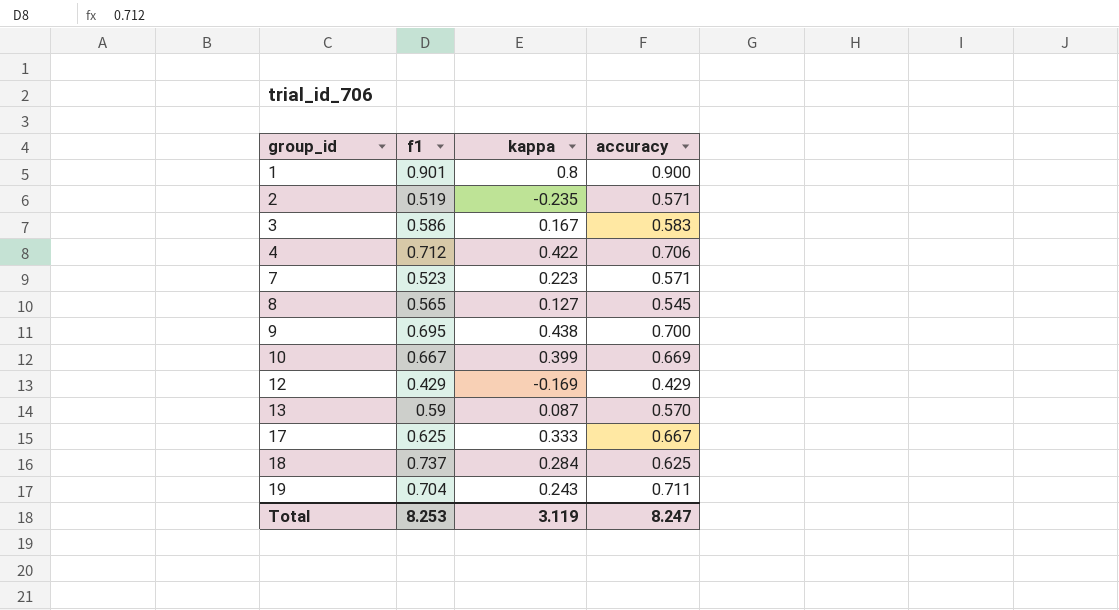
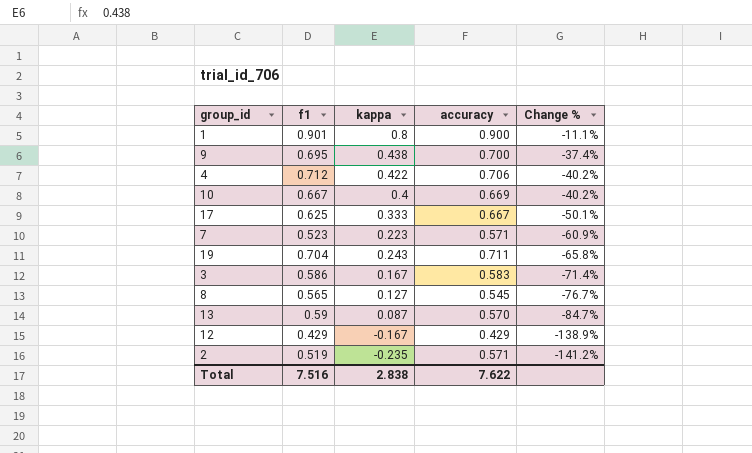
row order: group_id ascending -> Change % descending
column Change % | formula: none -> ([kappa] - [accuracy]) / [accuracy]
row 18: 0.737 | 0.284 | 0.625 -> none
10 | kappa: 0.399 -> 0.4
12 | kappa: -0.169 -> -0.167
Total | f1: 8.253 -> 7.516
Total | kappa: 3.119 -> 2.838
Total | accuracy: 8.247 -> 7.622

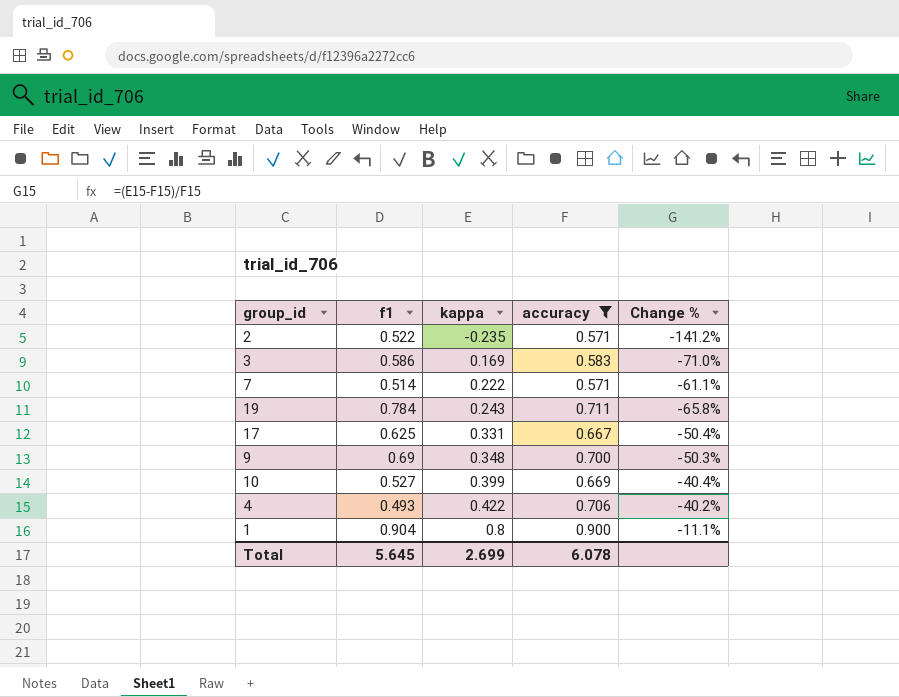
filter: none -> accuracy >= 0.571
row order: Change % descending -> kappa ascending
2 | f1: 0.519 -> 0.522
3 | kappa: 0.167 -> 0.169
3 | Change %: -71.4% -> -71.0%
7 | f1: 0.523 -> 0.514
7 | kappa: 0.223 -> 0.222
7 | Change %: -60.9% -> -61.1%
19 | f1: 0.704 -> 0.784
17 | kappa: 0.333 -> 0.331
17 | Change %: -50.1% -> -50.4%
9 | f1: 0.695 -> 0.69
9 | kappa: 0.438 -> 0.348
9 | Change %: -37.4% -> -50.3%
10 | f1: 0.667 -> 0.527
10 | kappa: 0.4 -> 0.399
10 | Change %: -40.2% -> -40.4%
4 | f1: 0.712 -> 0.493
1 | f1: 0.901 -> 0.904
Total | f1: 7.516 -> 5.645
Total | kappa: 2.838 -> 2.699
Total | accuracy: 7.622 -> 6.078

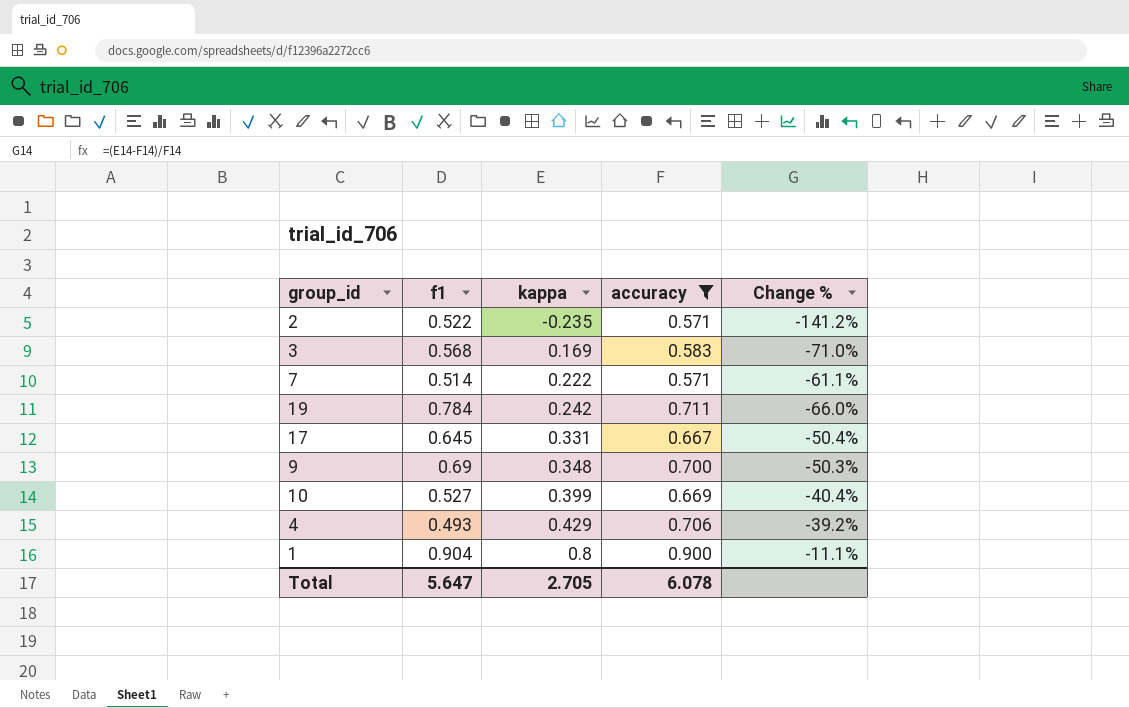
3 | f1: 0.586 -> 0.568
19 | kappa: 0.243 -> 0.242
19 | Change %: -65.8% -> -66.0%
17 | f1: 0.625 -> 0.645
4 | kappa: 0.422 -> 0.429
4 | Change %: -40.2% -> -39.2%
Total | f1: 5.645 -> 5.647
Total | kappa: 2.699 -> 2.705

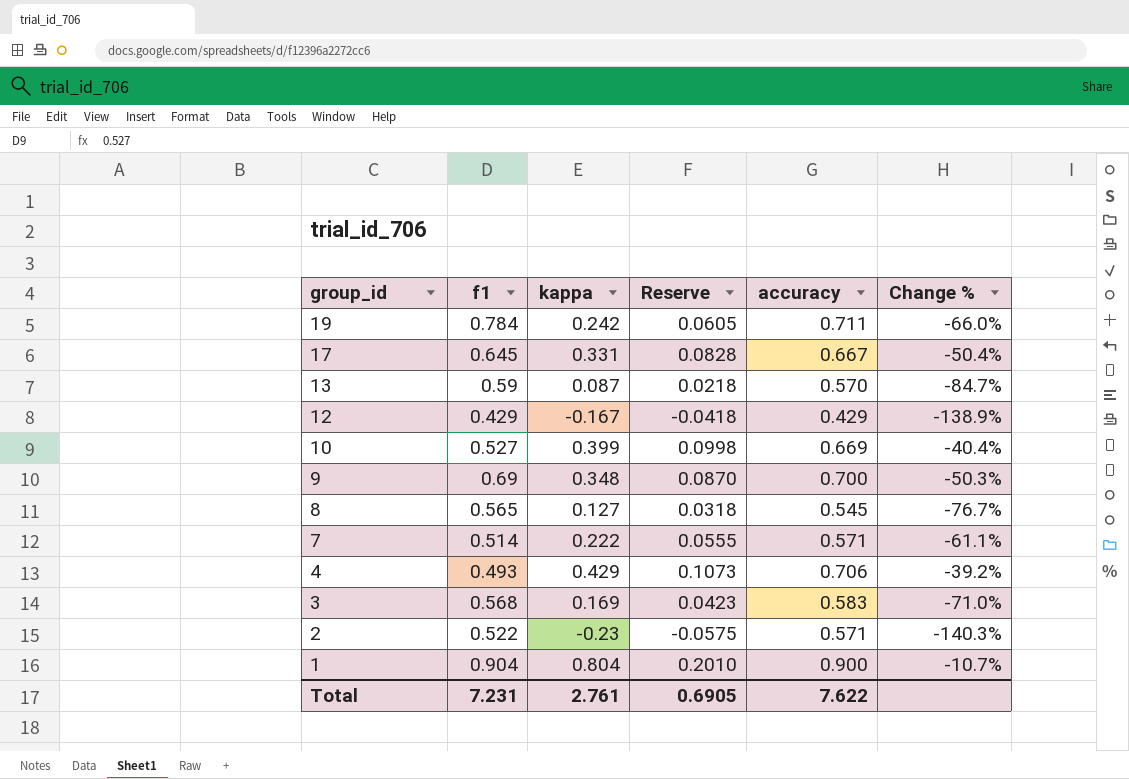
filter: accuracy >= 0.571 -> none
row order: kappa ascending -> group_id descending
column Reserve | formula: none -> [kappa] * 0.25
2 | kappa: -0.235 -> -0.23
2 | Change %: -141.2% -> -140.3%
1 | kappa: 0.8 -> 0.804
1 | Change %: -11.1% -> -10.7%
Total | f1: 5.647 -> 7.231
Total | kappa: 2.705 -> 2.761
Total | accuracy: 6.078 -> 7.622

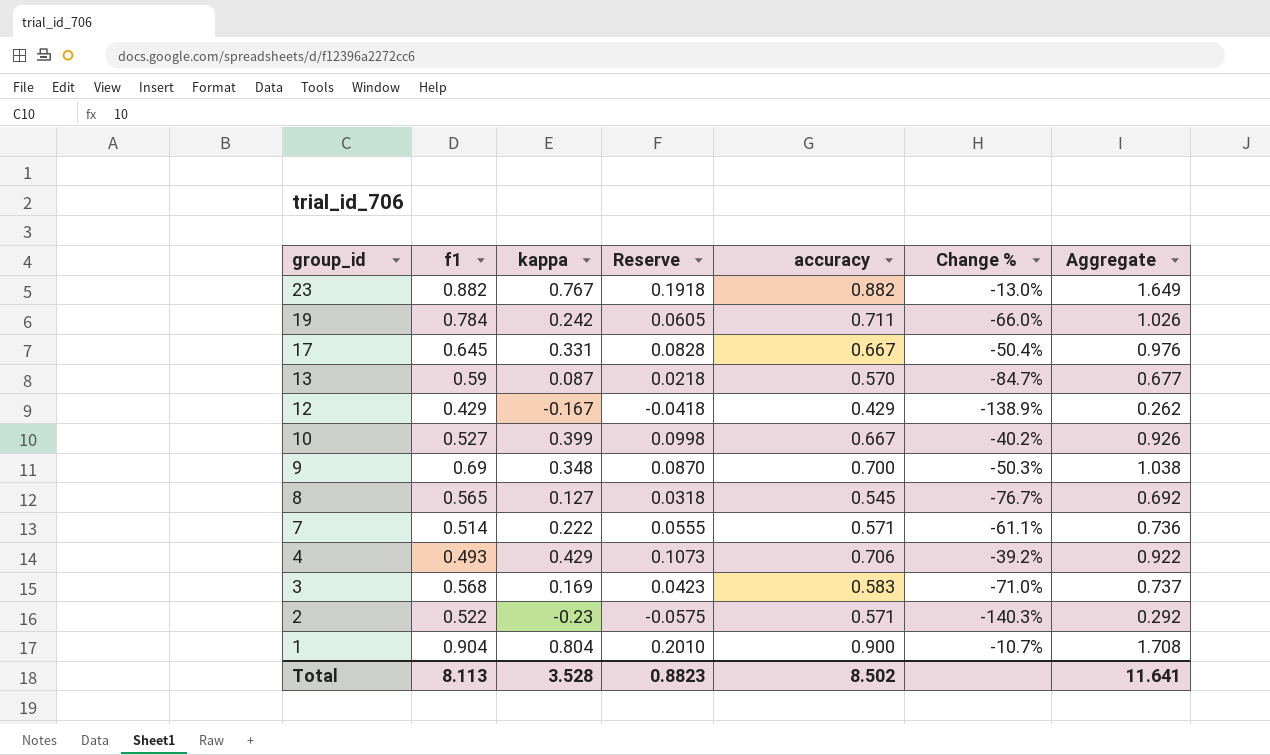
column Aggregate | formula: none -> [f1] + [kappa]
row 23: none -> 0.882 | 0.767 | 0.1918 | 0.882 | -13.0% | 1.649
10 | accuracy: 0.669 -> 0.667
10 | Change %: -40.4% -> -40.2%
Total | f1: 7.231 -> 8.113
Total | kappa: 2.761 -> 3.528
Total | Reserve: 0.6905 -> 0.8823
Total | accuracy: 7.622 -> 8.502

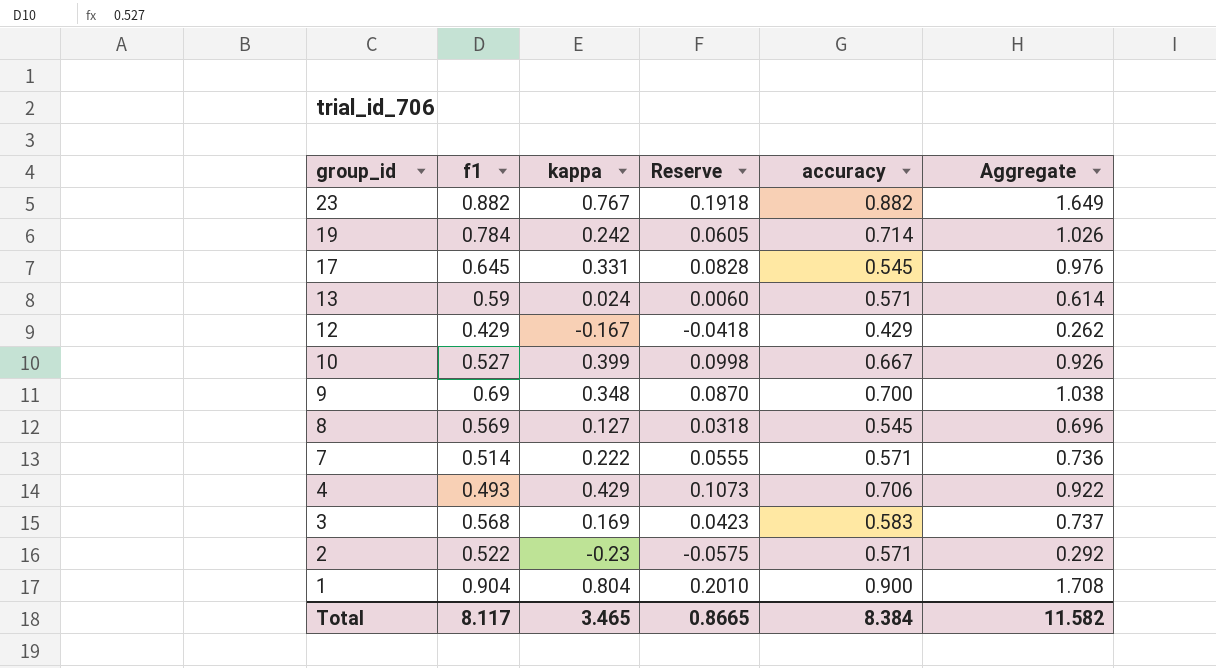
column Change % | formula: ([kappa] - [accuracy]) / [accuracy] -> none
19 | accuracy: 0.711 -> 0.714
17 | accuracy: 0.667 -> 0.545
13 | kappa: 0.087 -> 0.024
13 | Reserve: 0.0218 -> 0.0060
13 | accuracy: 0.570 -> 0.571
13 | Aggregate: 0.677 -> 0.614
8 | f1: 0.565 -> 0.569
8 | Aggregate: 0.692 -> 0.696
Total | f1: 8.113 -> 8.117
Total | kappa: 3.528 -> 3.465
Total | Reserve: 0.8823 -> 0.8665
Total | accuracy: 8.502 -> 8.384
Total | Aggregate: 11.641 -> 11.582

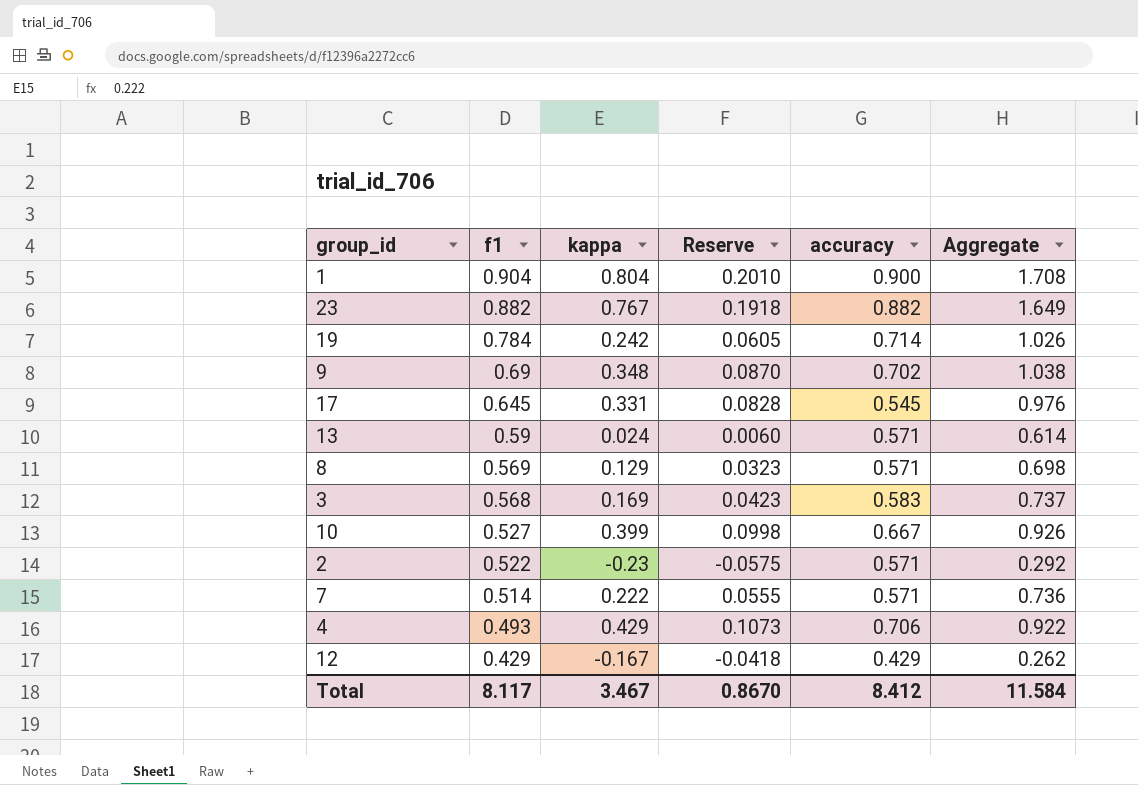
row order: group_id descending -> f1 descending
9 | accuracy: 0.700 -> 0.702
8 | kappa: 0.127 -> 0.129
8 | Reserve: 0.0318 -> 0.0323
8 | accuracy: 0.545 -> 0.571
8 | Aggregate: 0.696 -> 0.698
Total | kappa: 3.465 -> 3.467
Total | Reserve: 0.8665 -> 0.8670
Total | accuracy: 8.384 -> 8.412
Total | Aggregate: 11.582 -> 11.584

